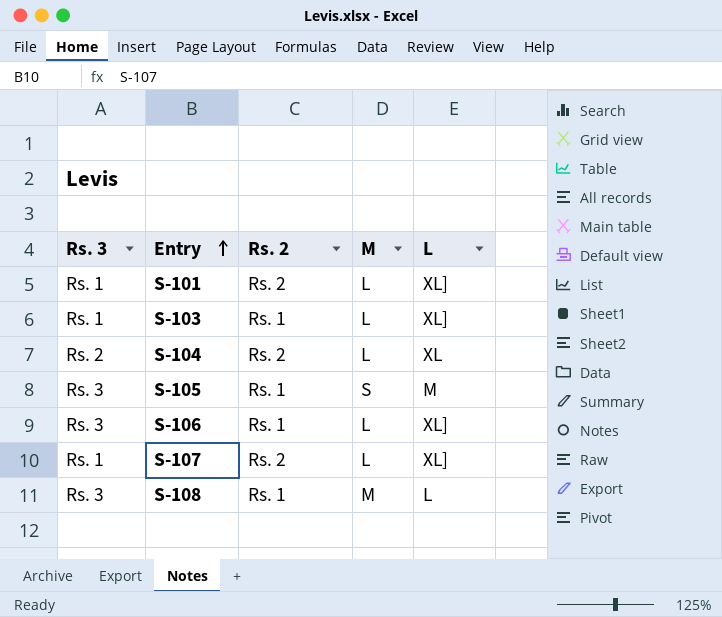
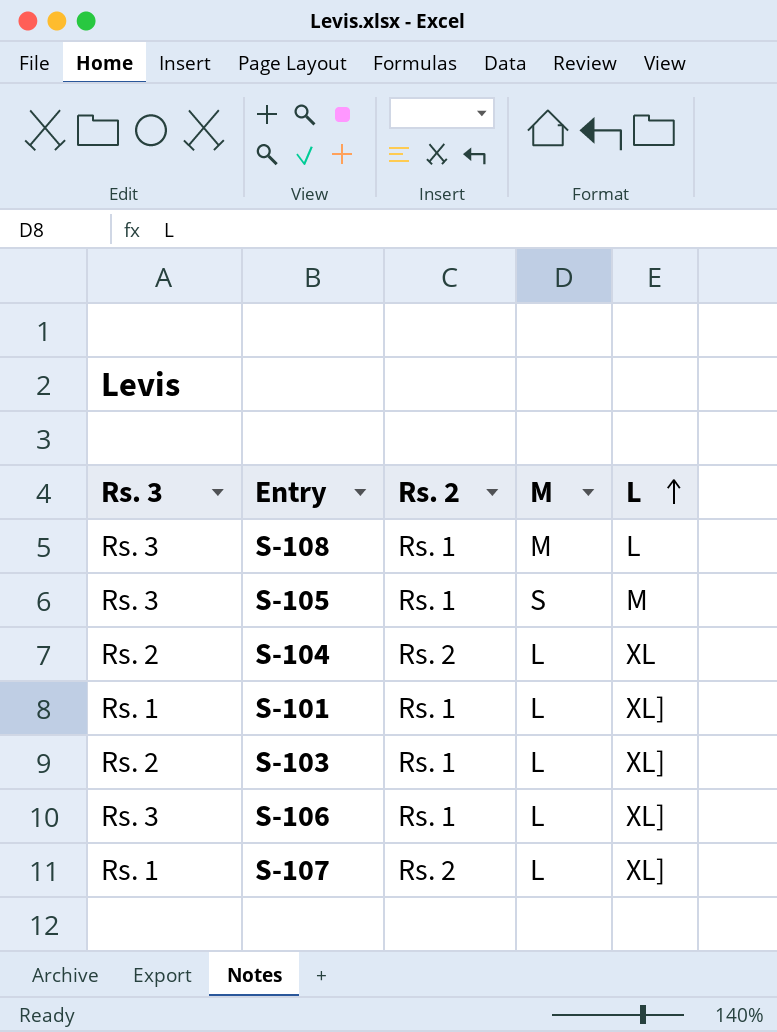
row order: Entry ascending -> L ascending
S-101 | Rs. 2: Rs. 2 -> Rs. 1
S-103 | Rs. 3: Rs. 1 -> Rs. 2

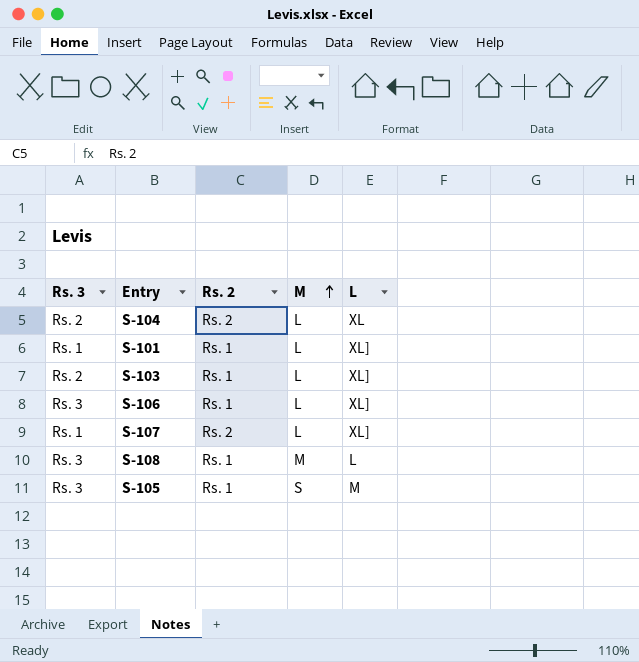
row order: L ascending -> M ascending

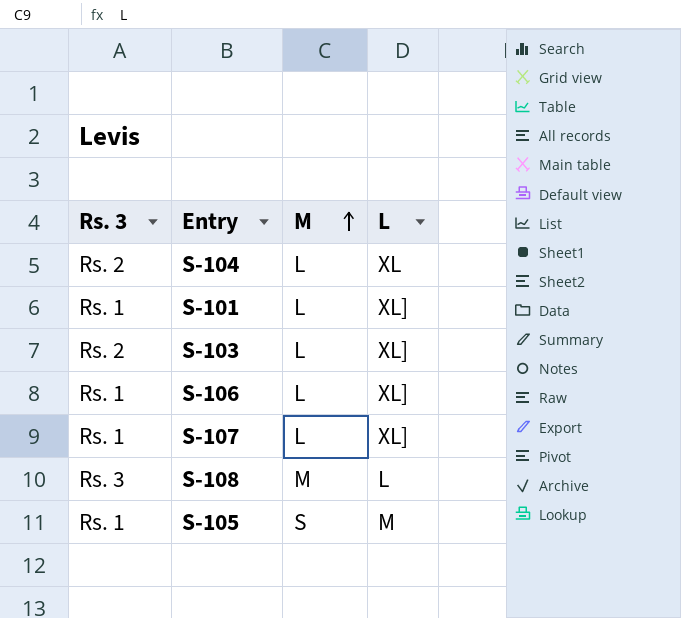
column Rs. 2 | position: 3 -> none
S-106 | Rs. 3: Rs. 3 -> Rs. 1
S-105 | Rs. 3: Rs. 3 -> Rs. 1

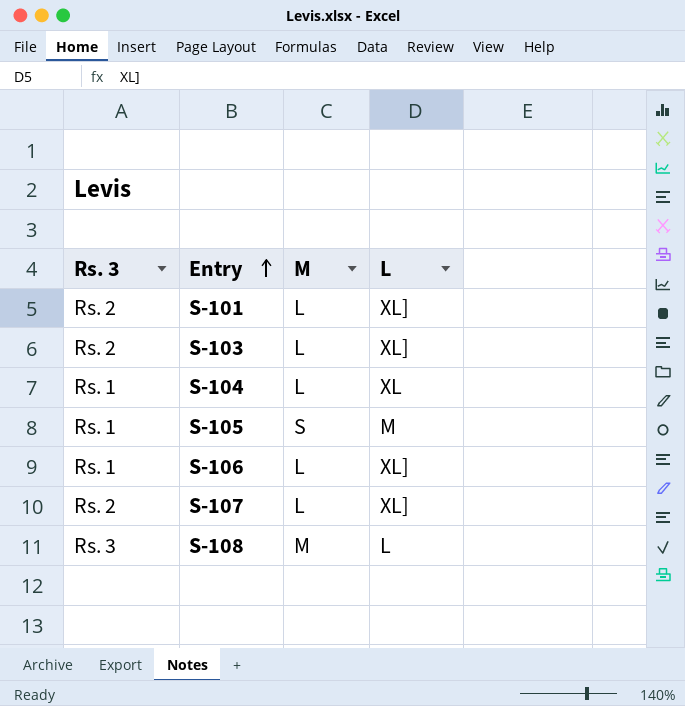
row order: M ascending -> Entry ascending
S-101 | Rs. 3: Rs. 1 -> Rs. 2
S-104 | Rs. 3: Rs. 2 -> Rs. 1
S-107 | Rs. 3: Rs. 1 -> Rs. 2

